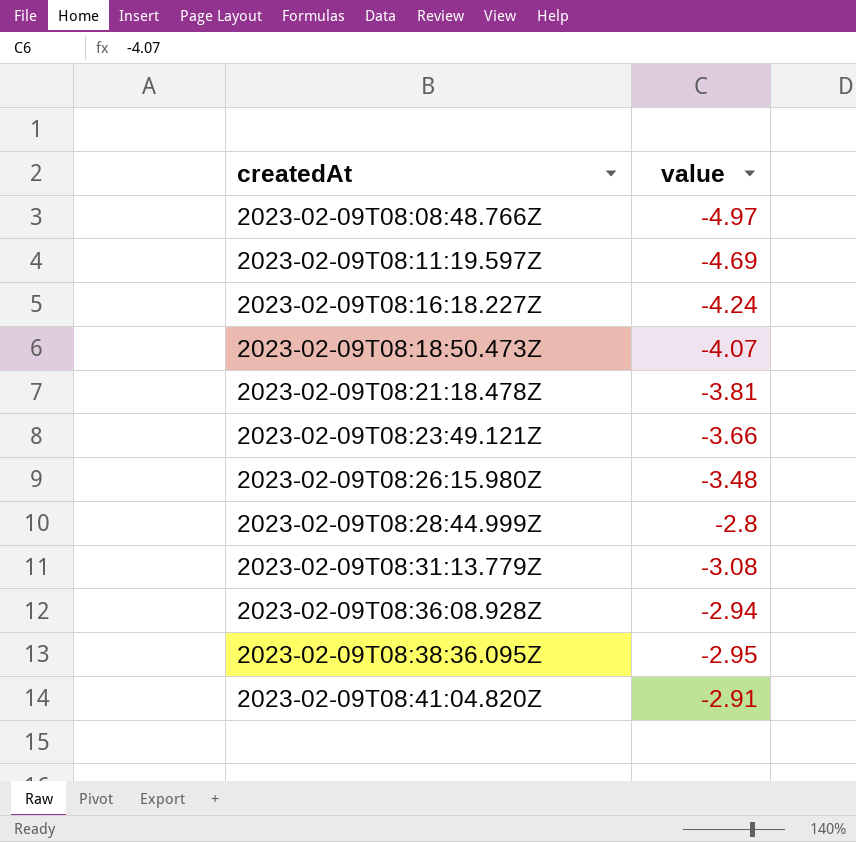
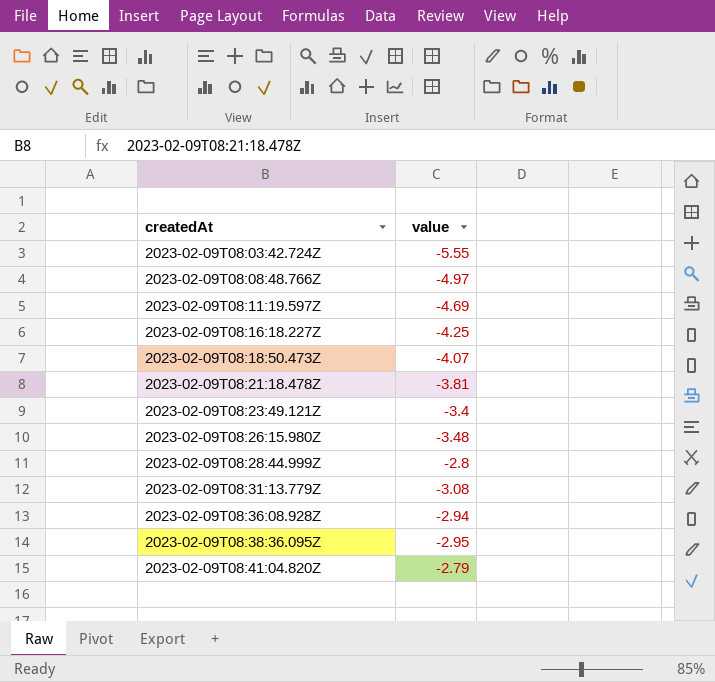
row 2023-02-09T08:03:42.724Z: none -> -5.55
2023-02-09T08:16:18.227Z | value: -4.24 -> -4.25
2023-02-09T08:23:49.121Z | value: -3.66 -> -3.4
2023-02-09T08:41:04.820Z | value: -2.91 -> -2.79

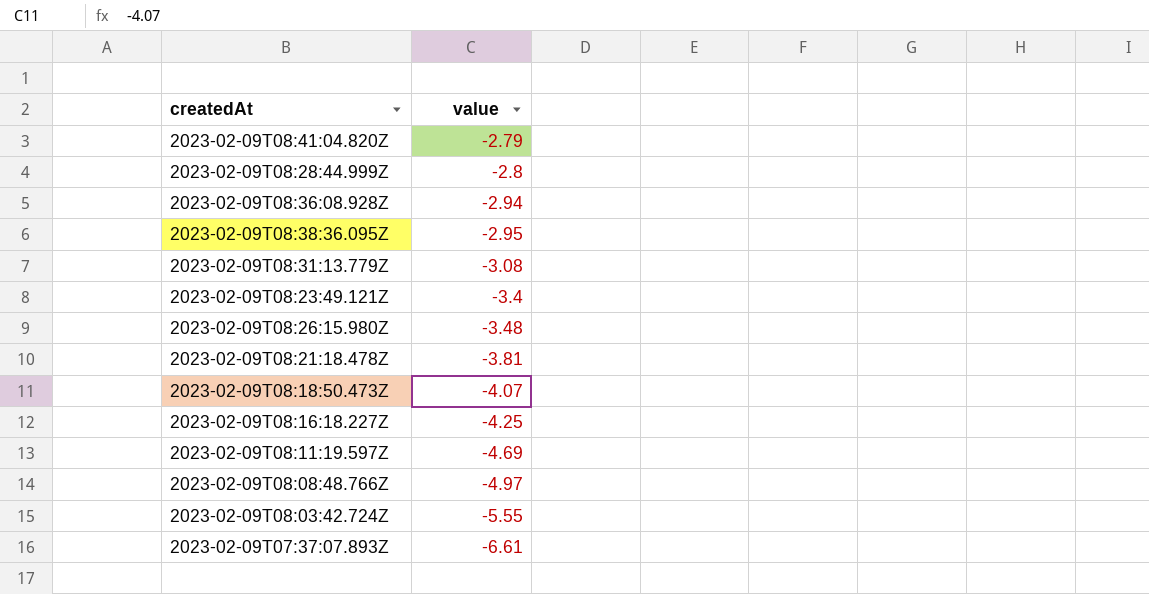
row order: createdAt ascending -> value descending
row 2023-02-09T07:37:07.893Z: none -> -6.61

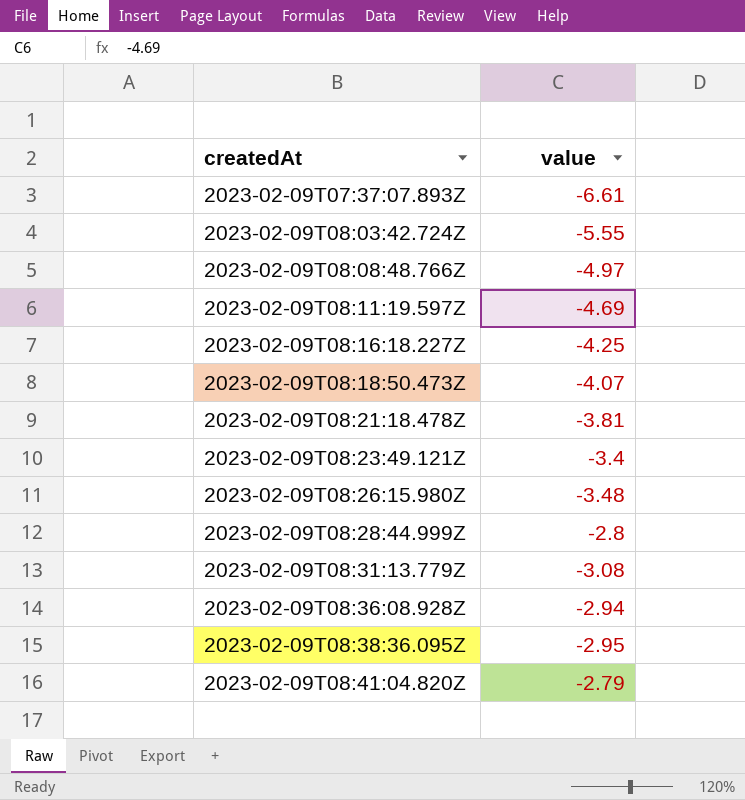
row order: value descending -> createdAt ascending

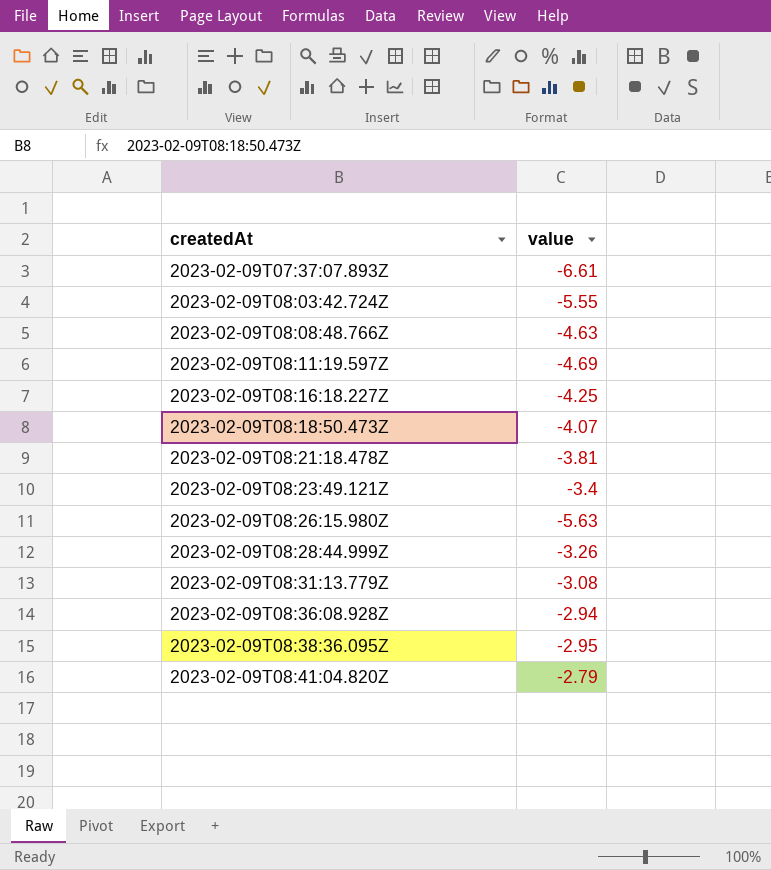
2023-02-09T08:08:48.766Z | value: -4.97 -> -4.63
2023-02-09T08:26:15.980Z | value: -3.48 -> -5.63
2023-02-09T08:28:44.999Z | value: -2.8 -> -3.26

